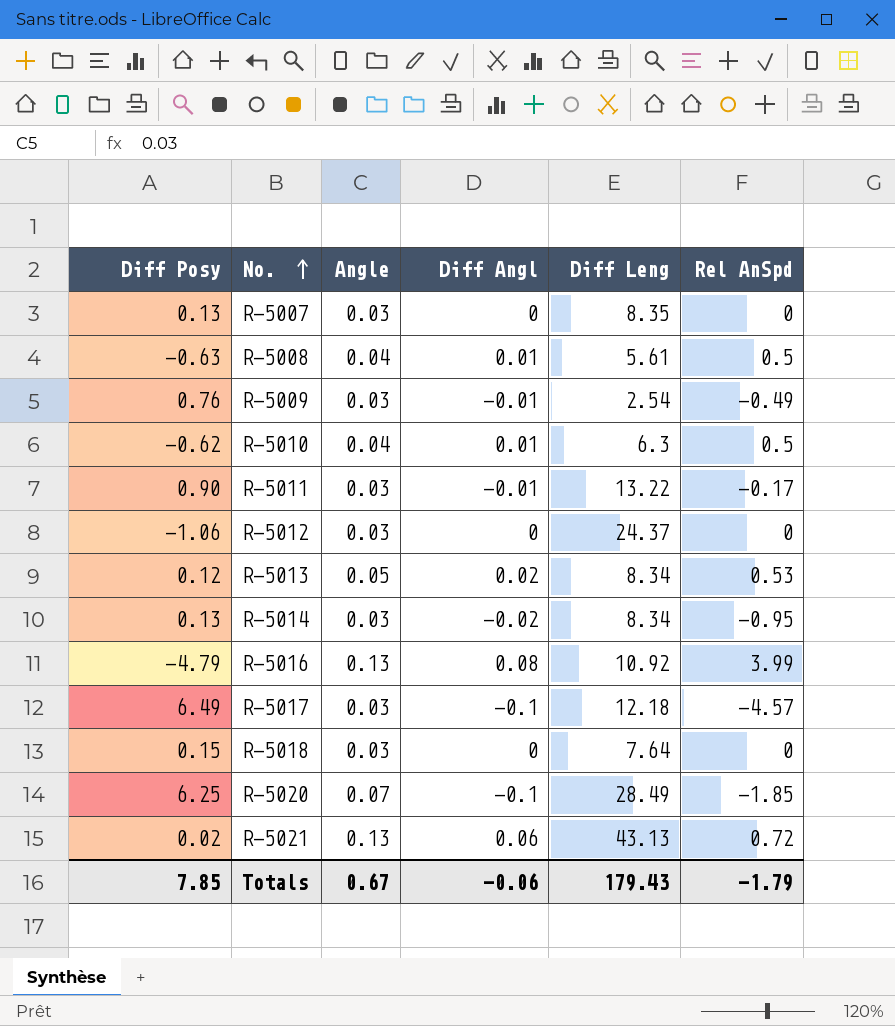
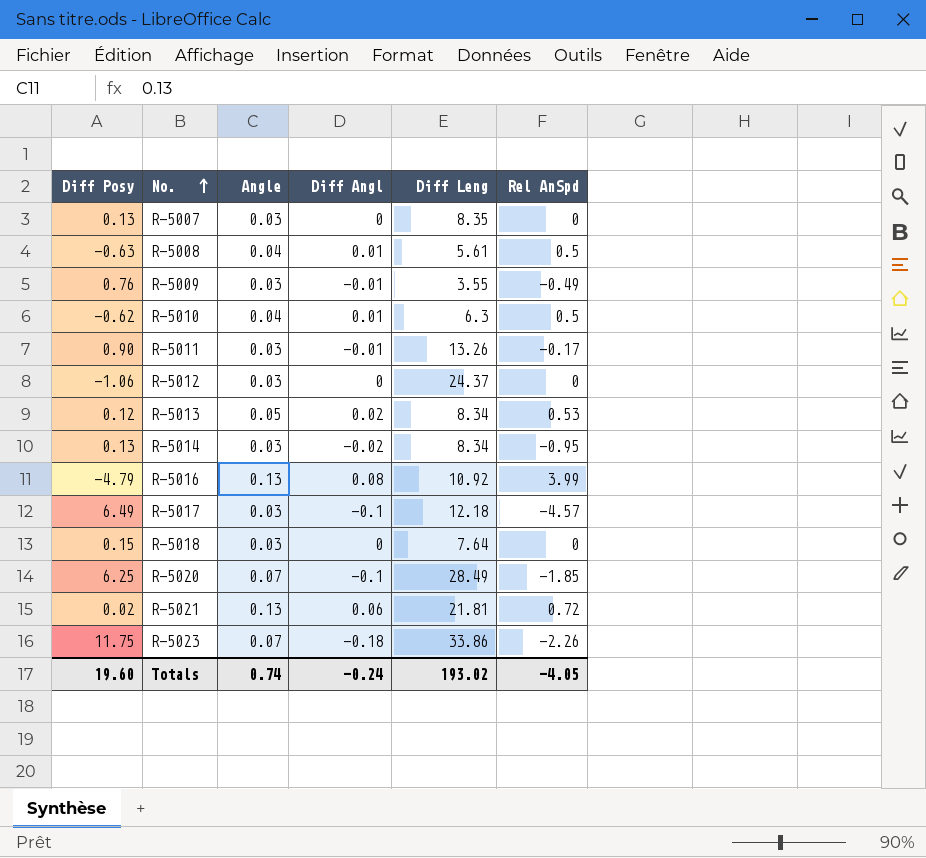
R-5009 | Diff Leng: 2.54 -> 3.55
R-5011 | Diff Leng: 13.22 -> 13.26
R-5021 | Diff Leng: 43.13 -> 21.81
row R-5023: none -> 11.75 | 0.07 | -0.18 | 33.86 | -2.26
Totals | Diff Posy: 7.85 -> 19.60
Totals | Angle: 0.67 -> 0.74
Totals | Diff Angl: -0.06 -> -0.24
Totals | Diff Leng: 179.43 -> 193.02
Totals | Rel AnSpd: -1.79 -> -4.05

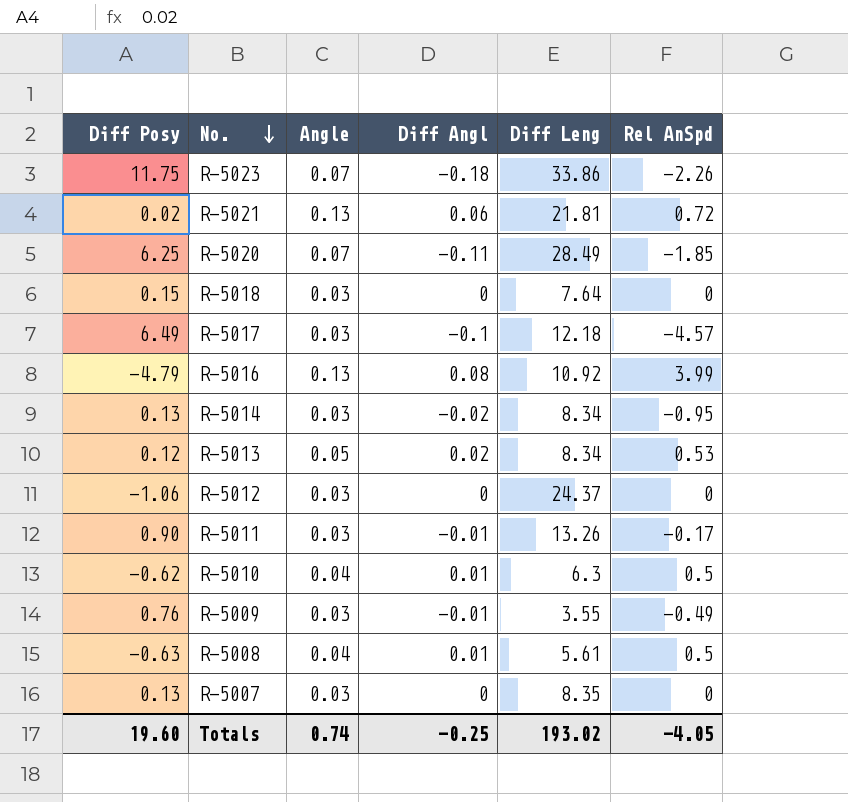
row order: No. ascending -> No. descending
R-5020 | Diff Angl: -0.1 -> -0.11
Totals | Diff Angl: -0.24 -> -0.25

